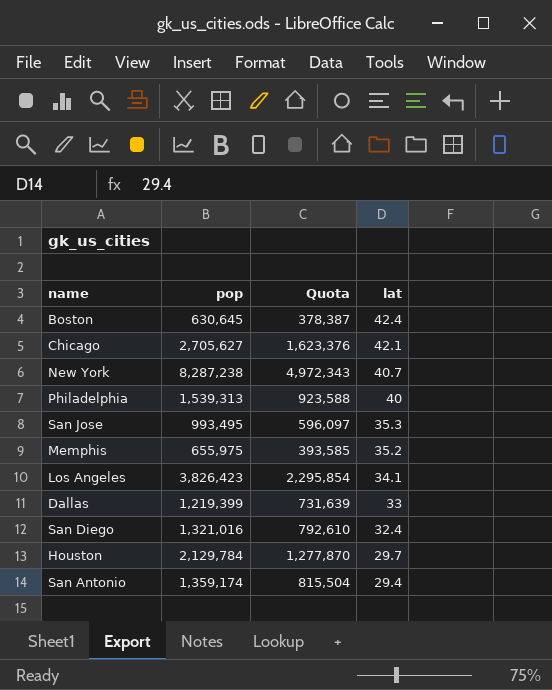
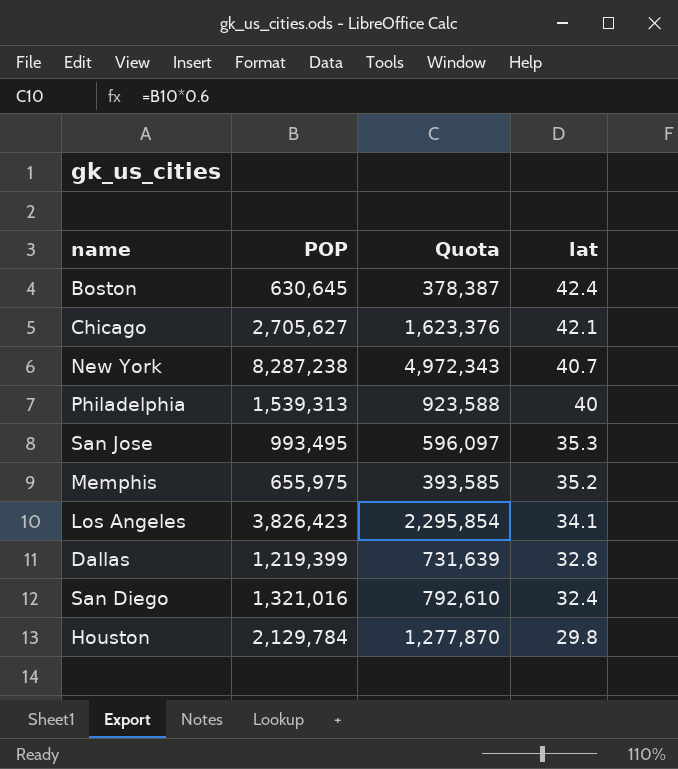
column name: pop -> POP
row San Antonio: 1,359,174 | 815,504 | 29.4 -> none
Dallas | lat: 33 -> 32.8
Houston | lat: 29.7 -> 29.8

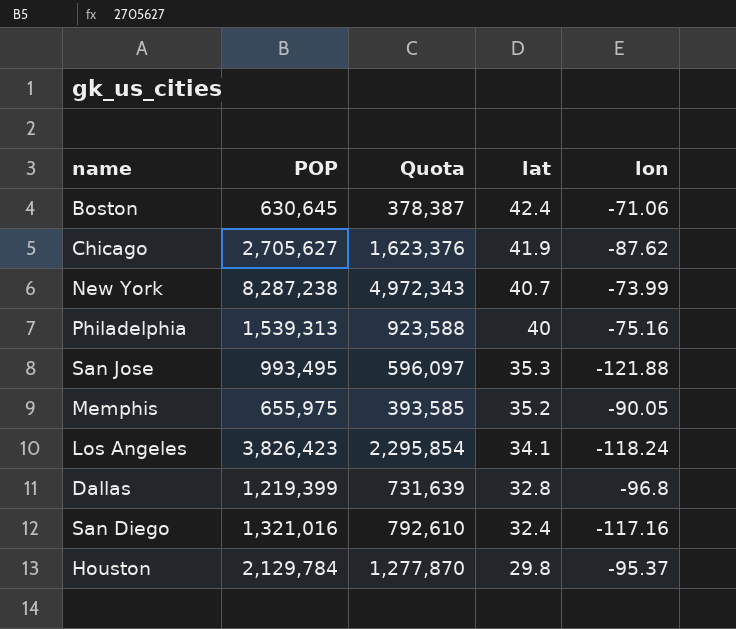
column lon | position: none -> 5
Chicago | lat: 42.1 -> 41.9

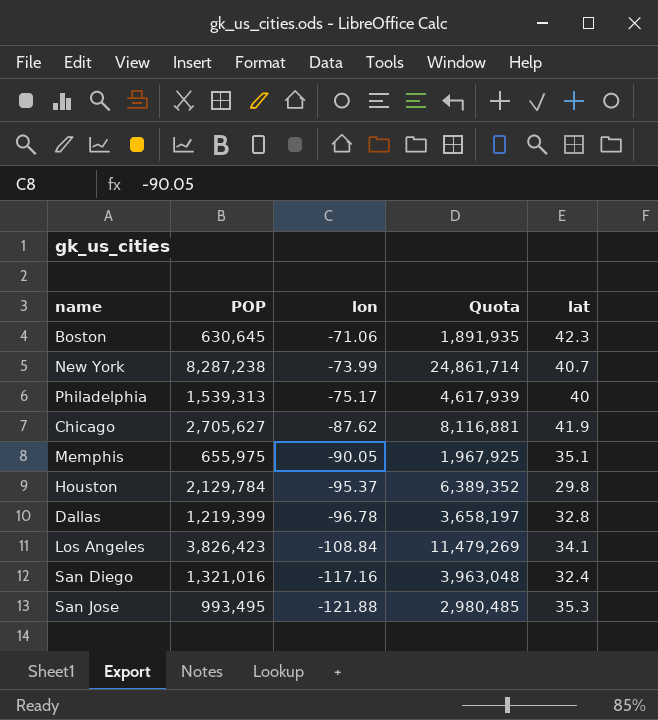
row order: lat descending -> lon descending
column lon | position: 5 -> 3
column Quota | formula: [POP] * 0.6 -> [POP] * 3
Boston | lat: 42.4 -> 42.3
Philadelphia | lon: -75.16 -> -75.17
Memphis | lat: 35.2 -> 35.1
Dallas | lon: -96.8 -> -96.78
Los Angeles | lon: -118.24 -> -108.84

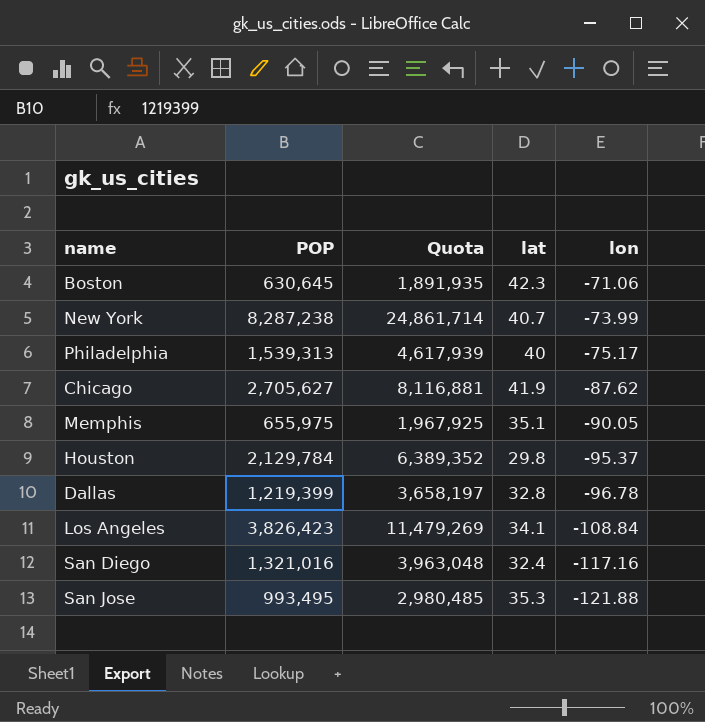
column lon | position: 3 -> 5

